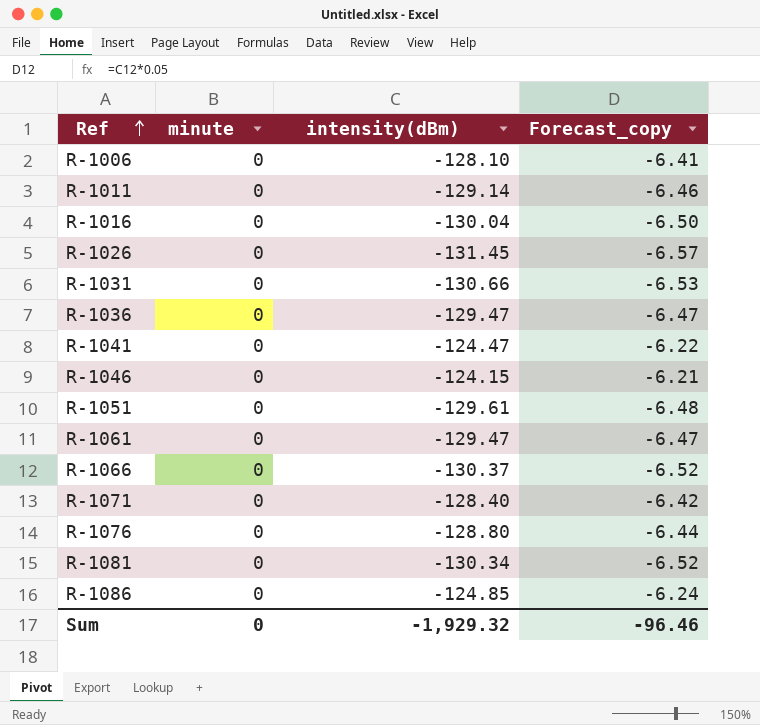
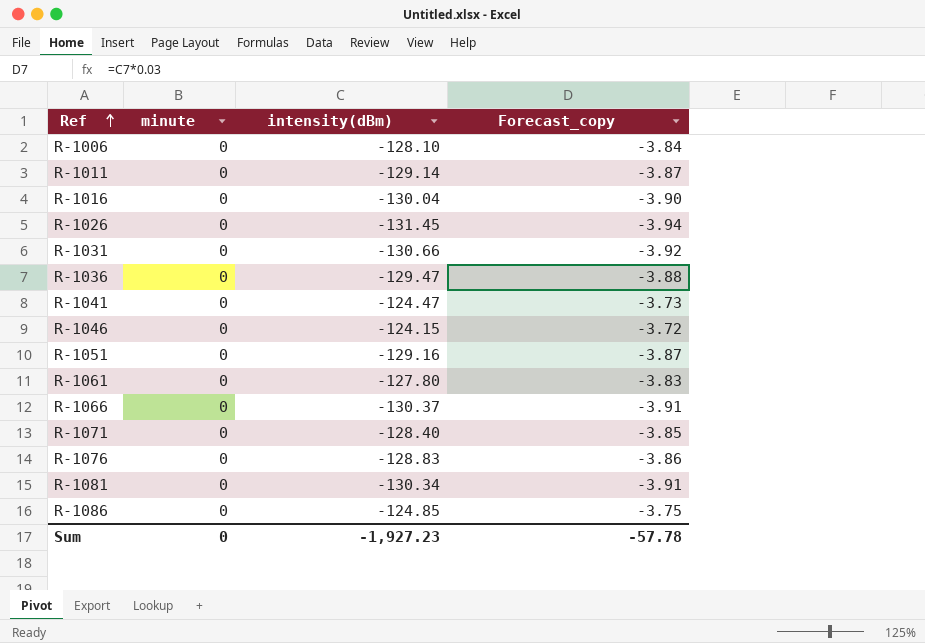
column Forecast_copy | formula: [intensity(dBm)] * 0.05 -> [intensity(dBm)] * 0.03
R-1051 | intensity(dBm): -129.61 -> -129.16
R-1061 | intensity(dBm): -129.47 -> -127.80
R-1076 | intensity(dBm): -128.80 -> -128.83
Sum | intensity(dBm): -1,929.32 -> -1,927.23
Sum | Forecast_copy: -96.46 -> -57.78

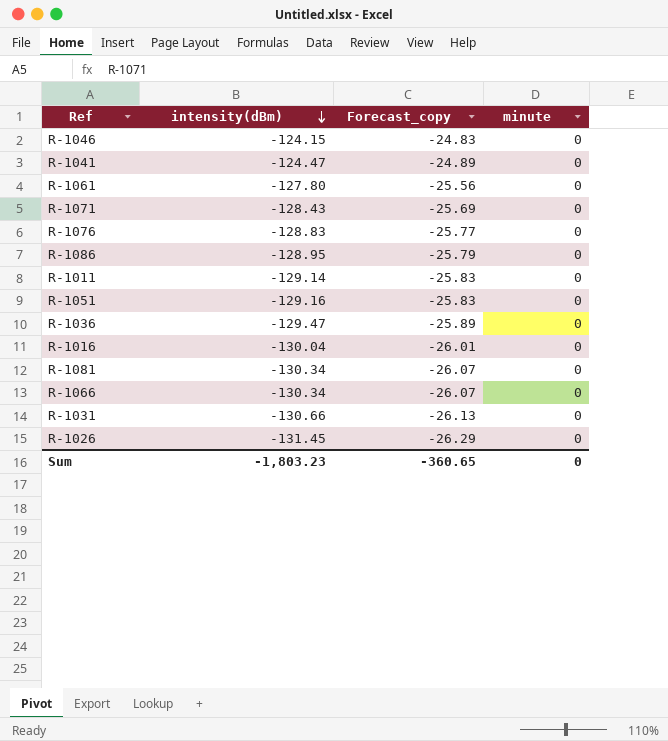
row order: Ref ascending -> intensity(dBm) descending
column Forecast_copy | formula: [intensity(dBm)] * 0.03 -> [intensity(dBm)] * 0.2
column minute | position: 2 -> 4
row R-1006: 0 | -128.10 | -3.84 -> none
R-1071 | intensity(dBm): -128.40 -> -128.43
R-1086 | intensity(dBm): -124.85 -> -128.95
R-1066 | intensity(dBm): -130.37 -> -130.34
Sum | intensity(dBm): -1,927.23 -> -1,803.23
Sum | Forecast_copy: -57.78 -> -360.65

